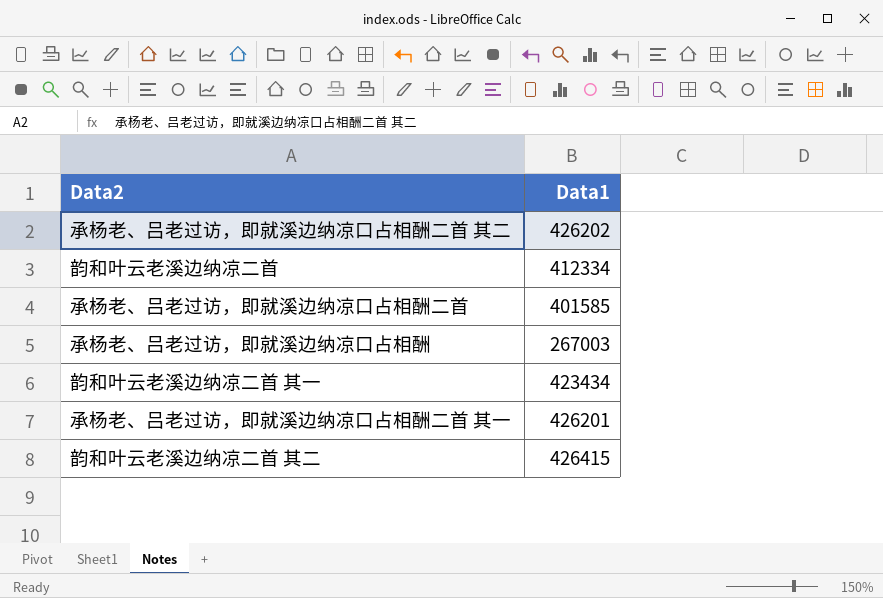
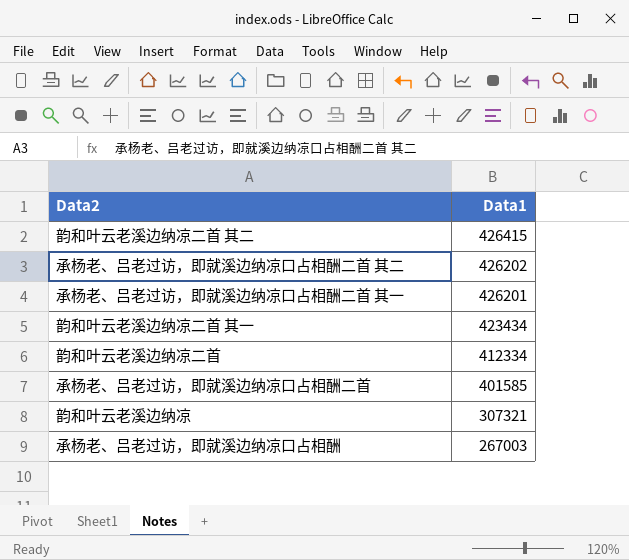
row order: none -> Data1 descending
row 韵和叶云老溪边纳凉: none -> 307321

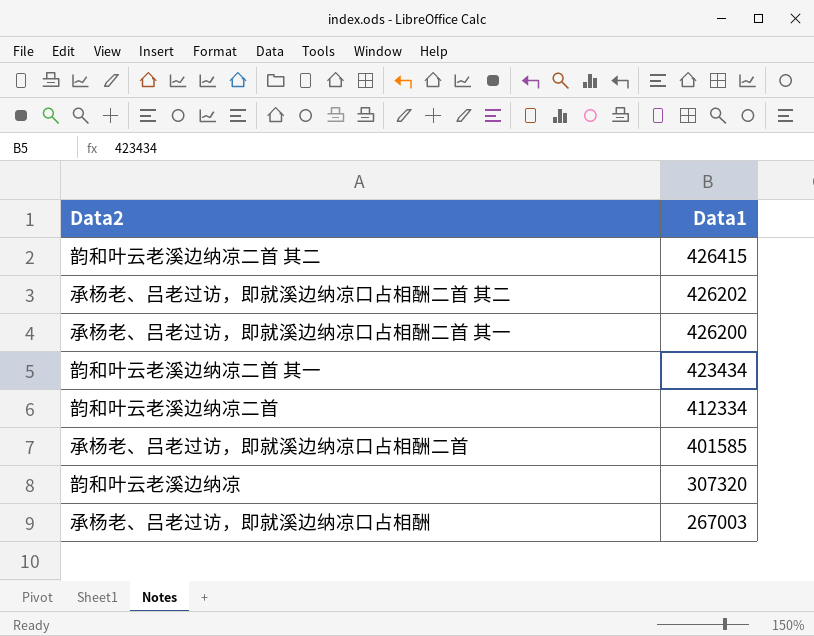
承杨老、吕老过访，即就溪边纳凉口占相酬二首 其一 | Data1: 426201 -> 426200
韵和叶云老溪边纳凉 | Data1: 307321 -> 307320

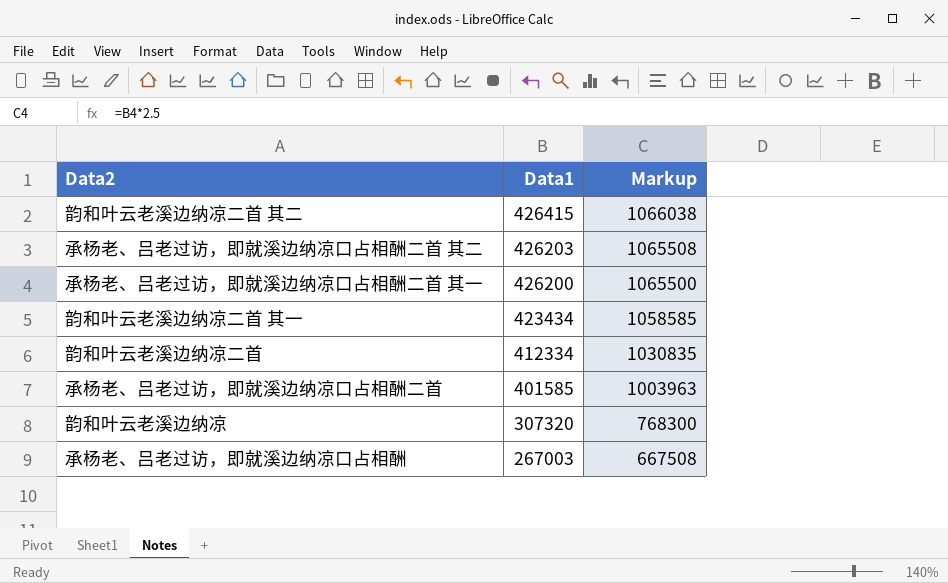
column Markup | formula: none -> [Data1] * 2.5
承杨老、吕老过访，即就溪边纳凉口占相酬二首 其二 | Data1: 426202 -> 426203

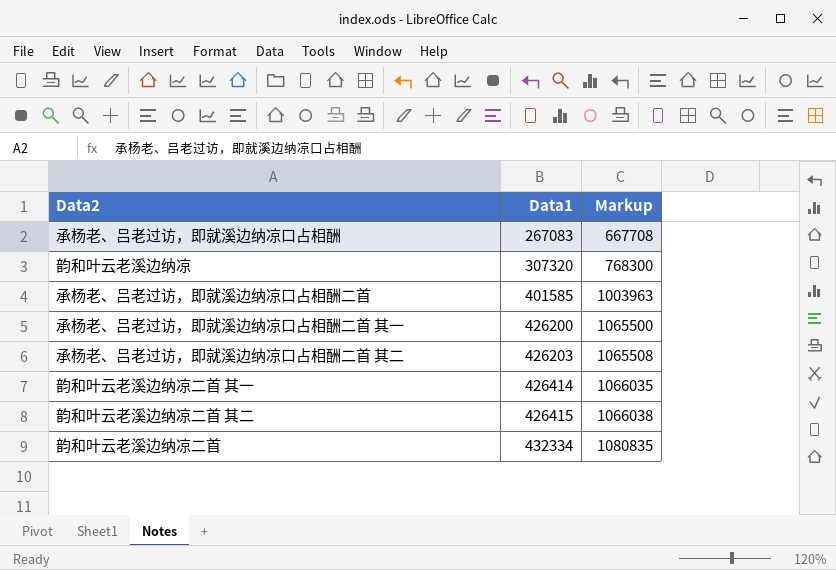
row order: Data1 descending -> Data1 ascending
承杨老、吕老过访，即就溪边纳凉口占相酬 | Data1: 267003 -> 267083
承杨老、吕老过访，即就溪边纳凉口占相酬 | Markup: 667508 -> 667708
韵和叶云老溪边纳凉二首 其一 | Data1: 423434 -> 426414
韵和叶云老溪边纳凉二首 其一 | Markup: 1058585 -> 1066035
韵和叶云老溪边纳凉二首 | Data1: 412334 -> 432334
韵和叶云老溪边纳凉二首 | Markup: 1030835 -> 1080835

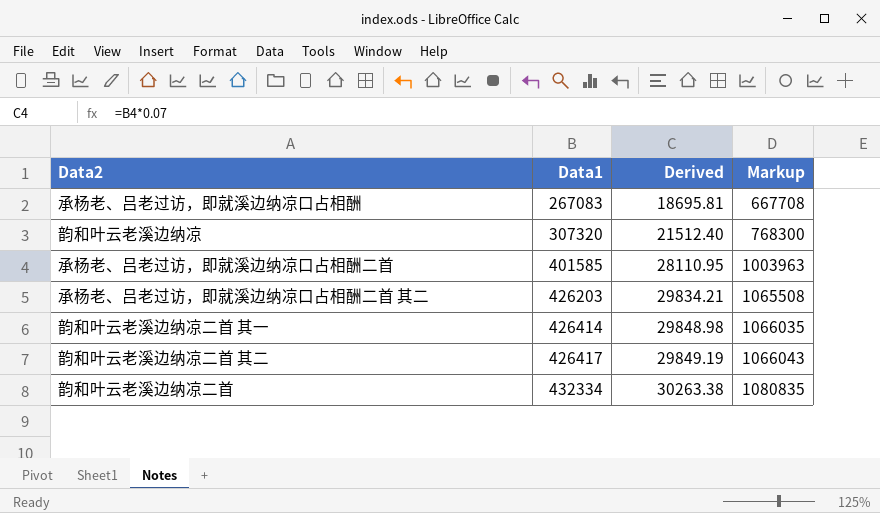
column Derived | formula: none -> [Data1] * 0.07
row 承杨老、吕老过访，即就溪边纳凉口占相酬二首 其一: 426200 | 1065500 -> none
韵和叶云老溪边纳凉二首 其二 | Data1: 426415 -> 426417
韵和叶云老溪边纳凉二首 其二 | Markup: 1066038 -> 1066043

